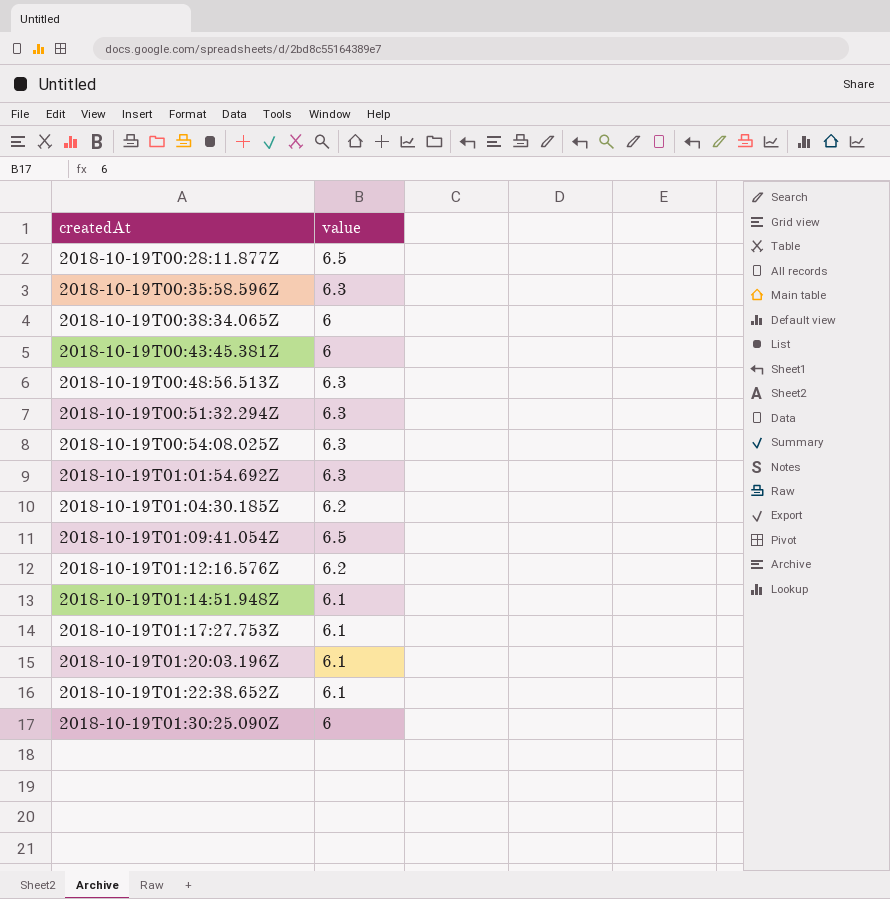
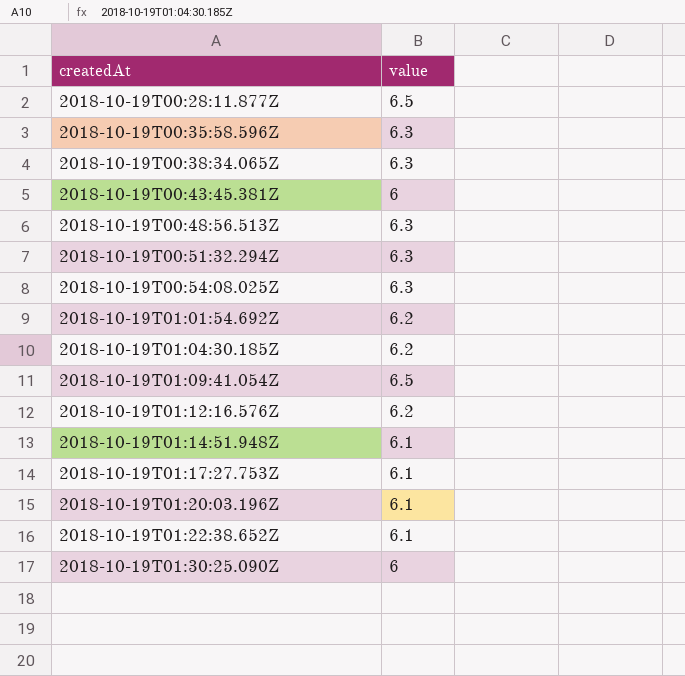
2018-10-19T00:38:34.065Z | value: 6 -> 6.3
2018-10-19T01:01:54.692Z | value: 6.3 -> 6.2

